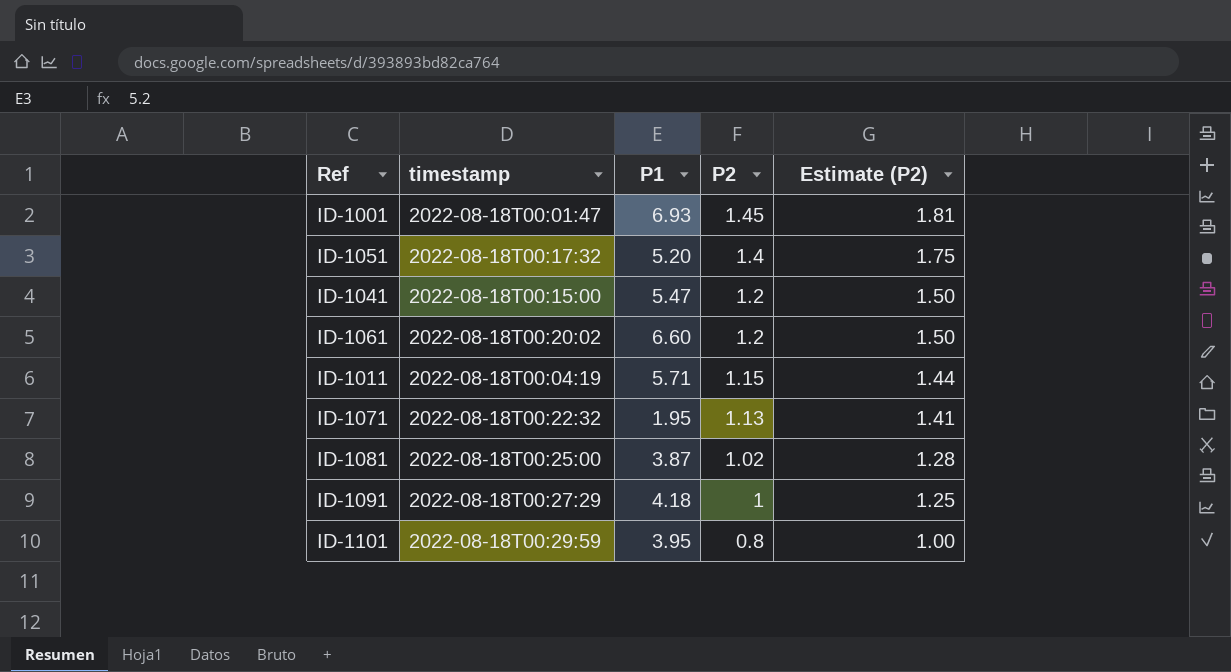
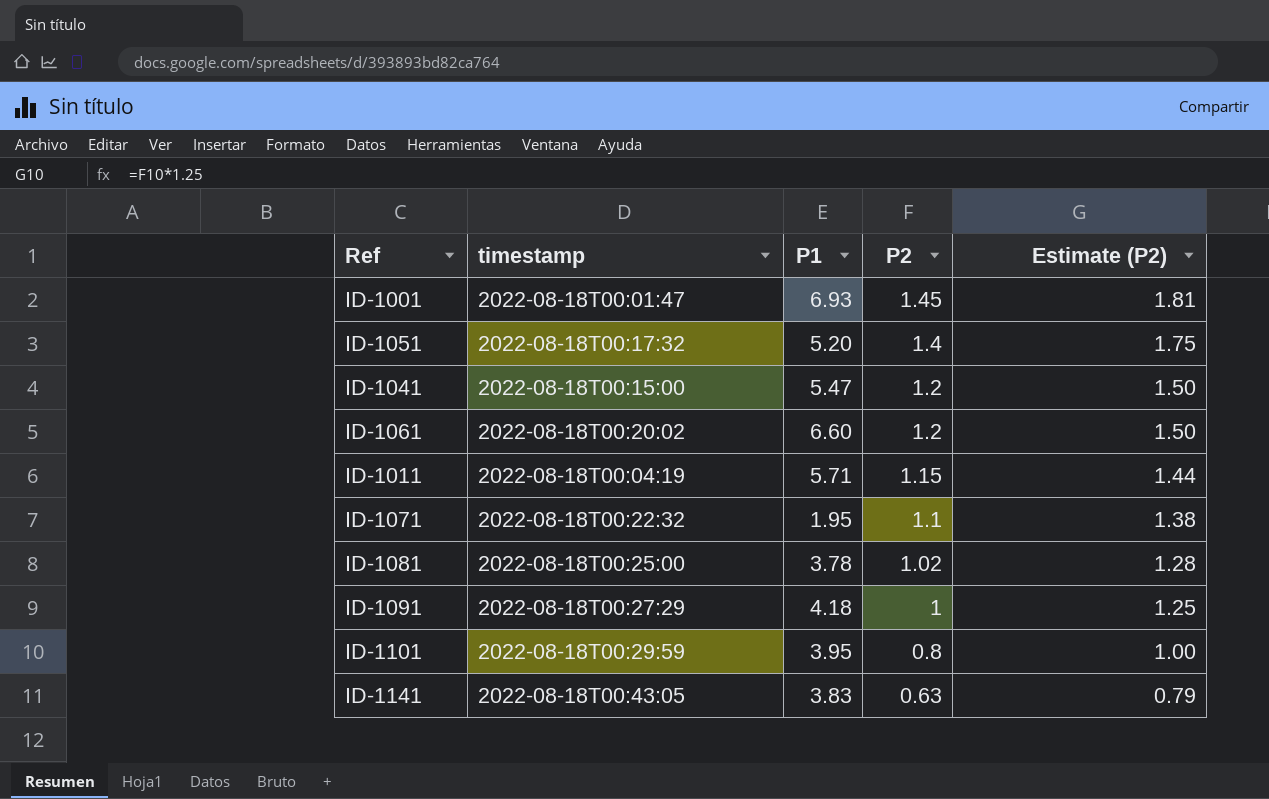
ID-1071 | P2: 1.13 -> 1.1
ID-1071 | Estimate (P2): 1.41 -> 1.38
ID-1081 | P1: 3.87 -> 3.78
row ID-1141: none -> 2022-08-18T00:43:05 | 3.83 | 0.63 | 0.79

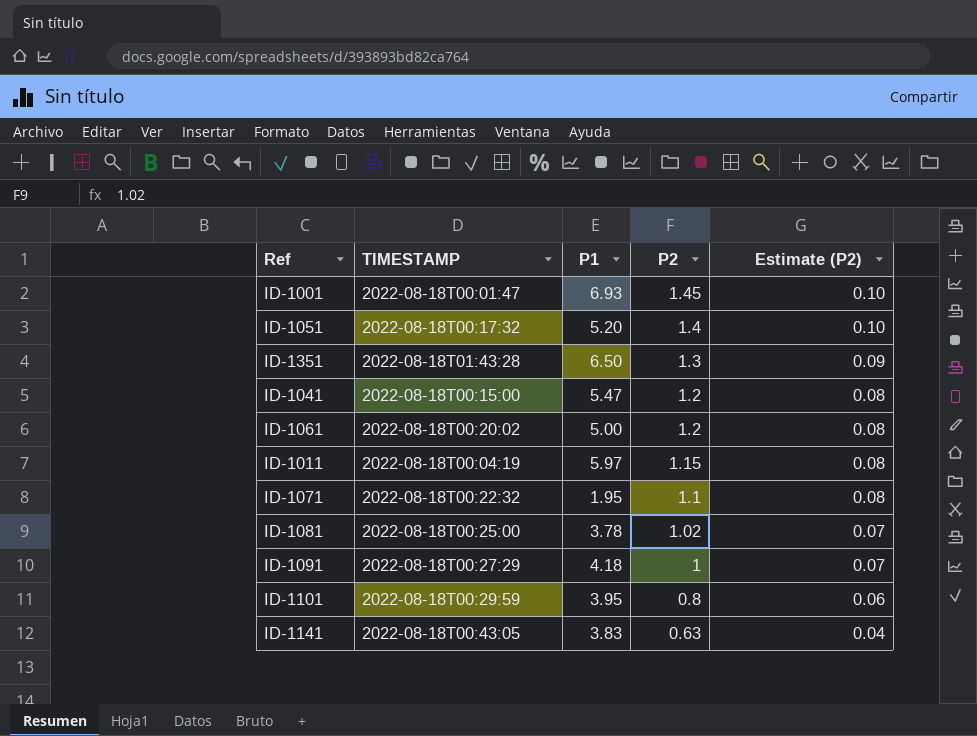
column name: timestamp -> TIMESTAMP
column Estimate (P2) | formula: [P2] * 1.25 -> [P2] * 0.07
row ID-1351: none -> 2022-08-18T01:43:28 | 6.50 | 1.3 | 0.09
ID-1061 | P1: 6.60 -> 5.00
ID-1011 | P1: 5.71 -> 5.97

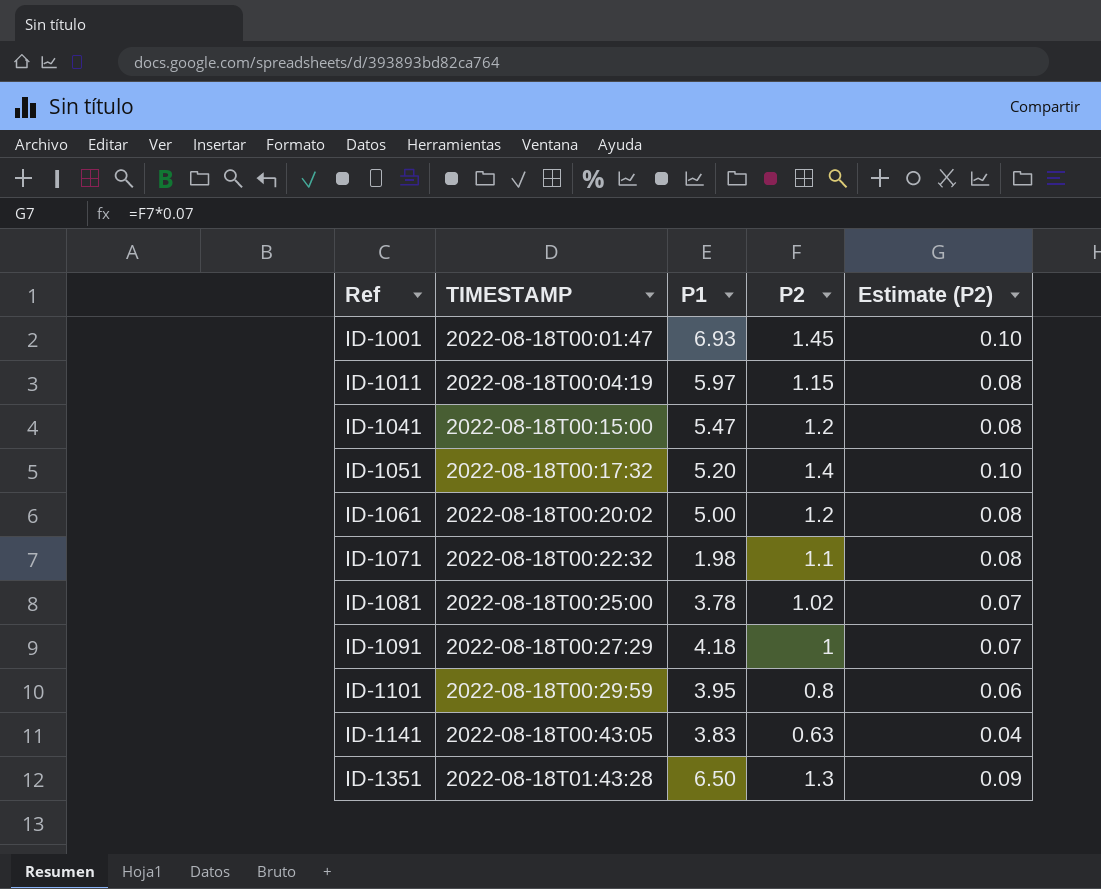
row order: P2 descending -> Ref ascending
ID-1071 | P1: 1.95 -> 1.98

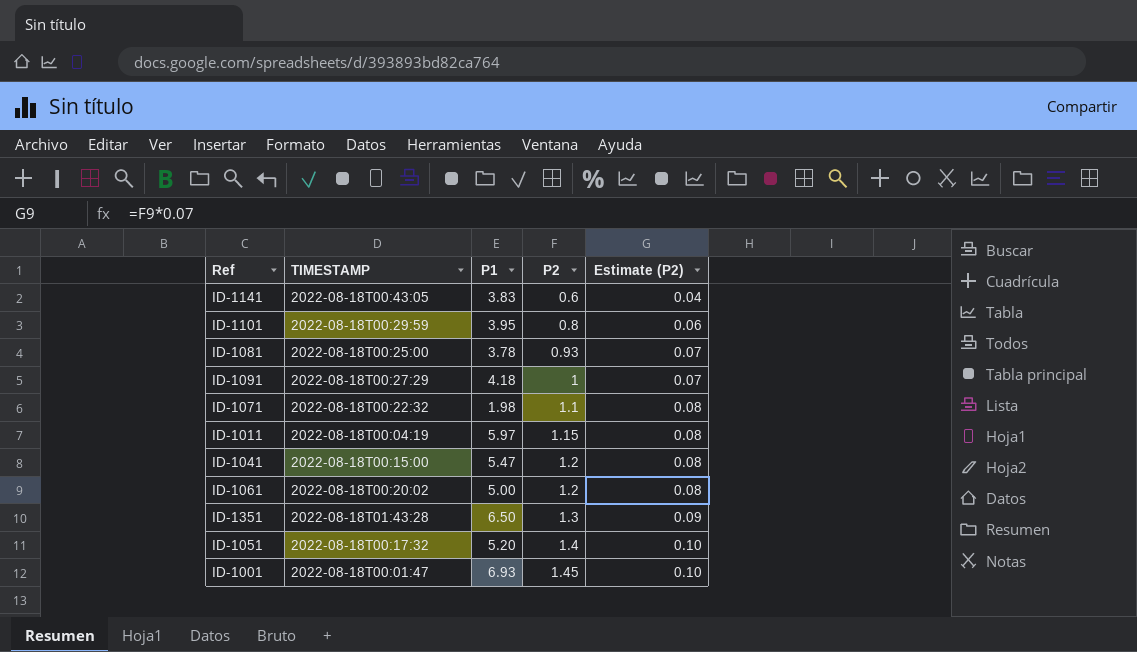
row order: Ref ascending -> P2 ascending
ID-1141 | P2: 0.63 -> 0.6
ID-1081 | P2: 1.02 -> 0.93

